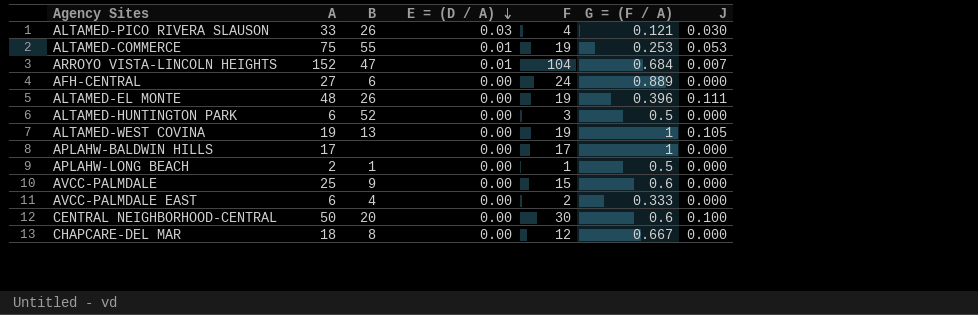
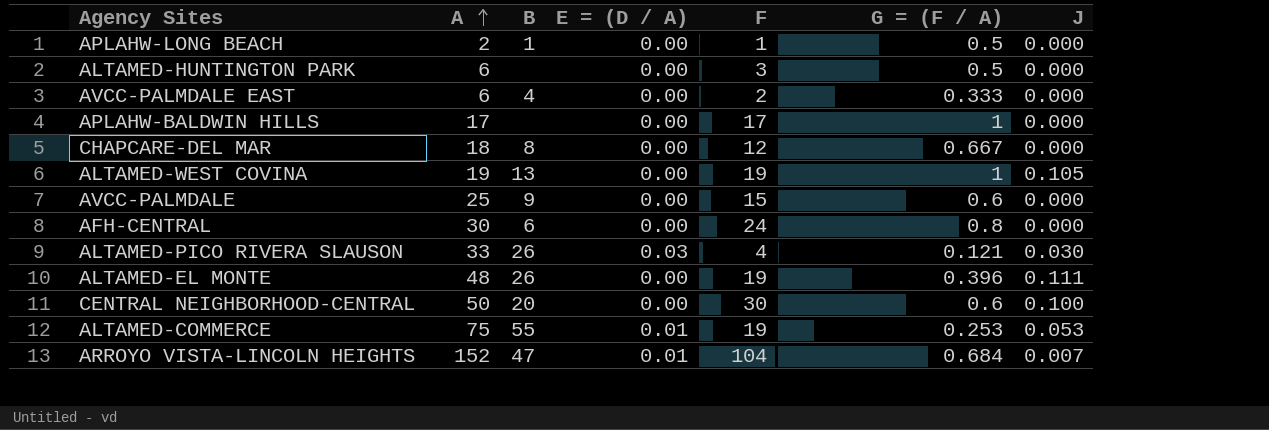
row order: E = (D / A) descending -> A ascending
ALTAMED-HUNTINGTON PARK | B: 52 -> none
AFH-CENTRAL | A: 27 -> 30
AFH-CENTRAL | G = (F / A): 0.889 -> 0.8

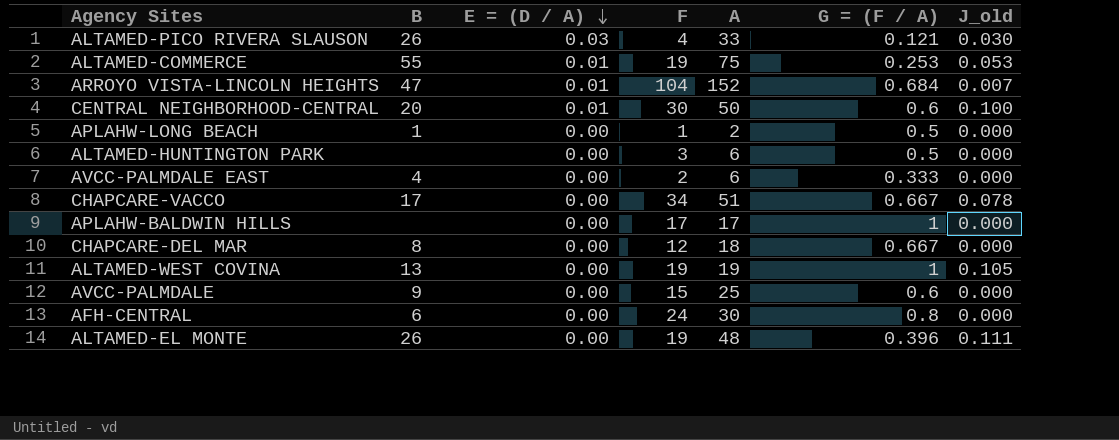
row order: A ascending -> E = (D / A) descending
column A | position: 2 -> 5
column name: J -> J_old
CENTRAL NEIGHBORHOOD-CENTRAL | E = (D / A): 0.00 -> 0.01
row CHAPCARE-VACCO: none -> 17 | 0.00 | 34 | 51 | 0.667 | 0.078

